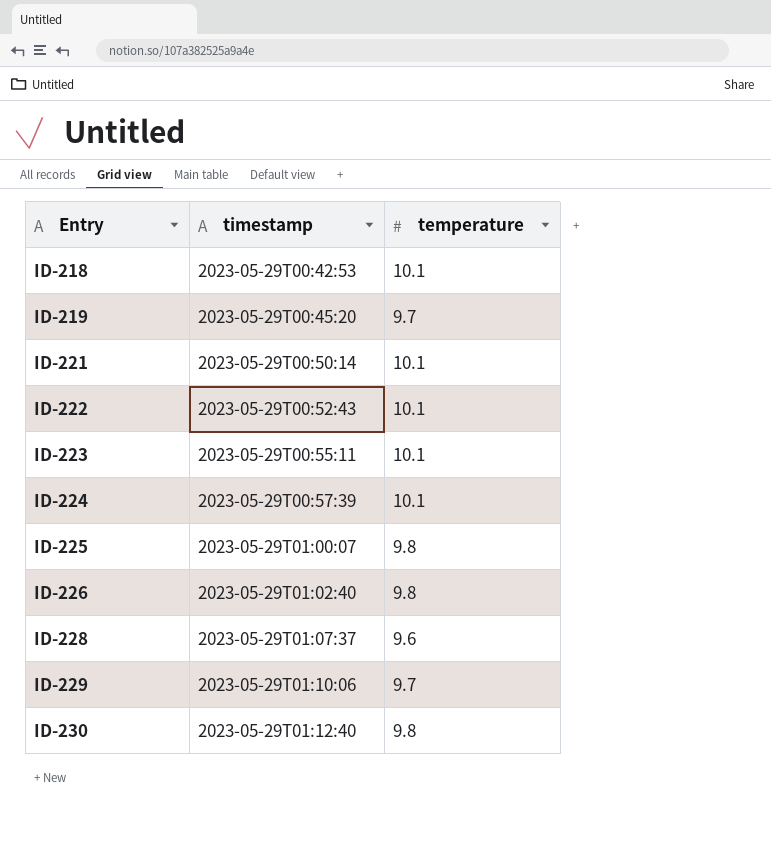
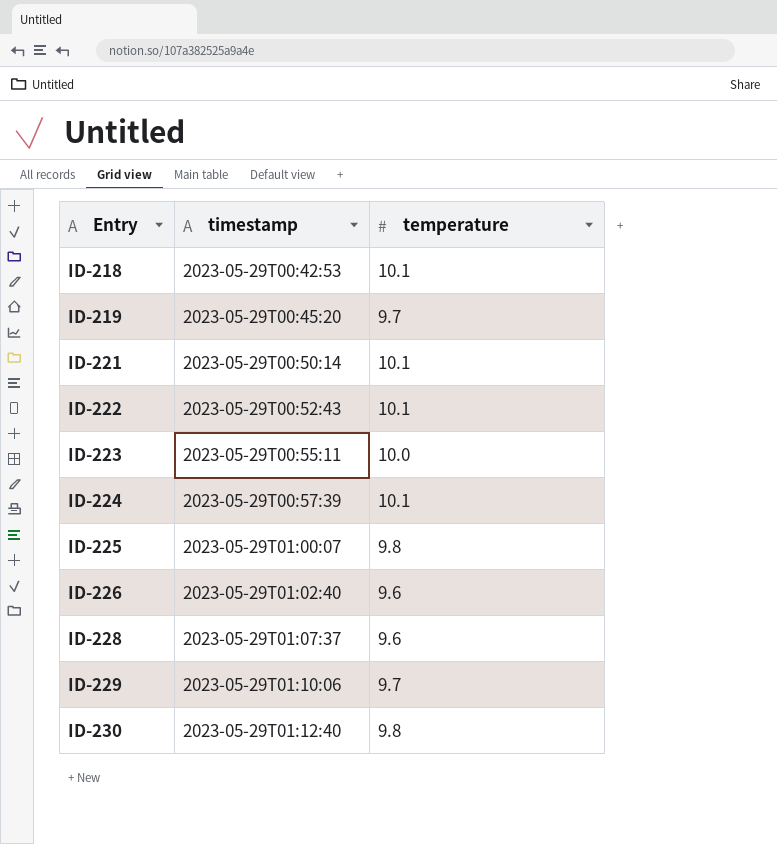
ID-223 | temperature: 10.1 -> 10.0
ID-226 | temperature: 9.8 -> 9.6

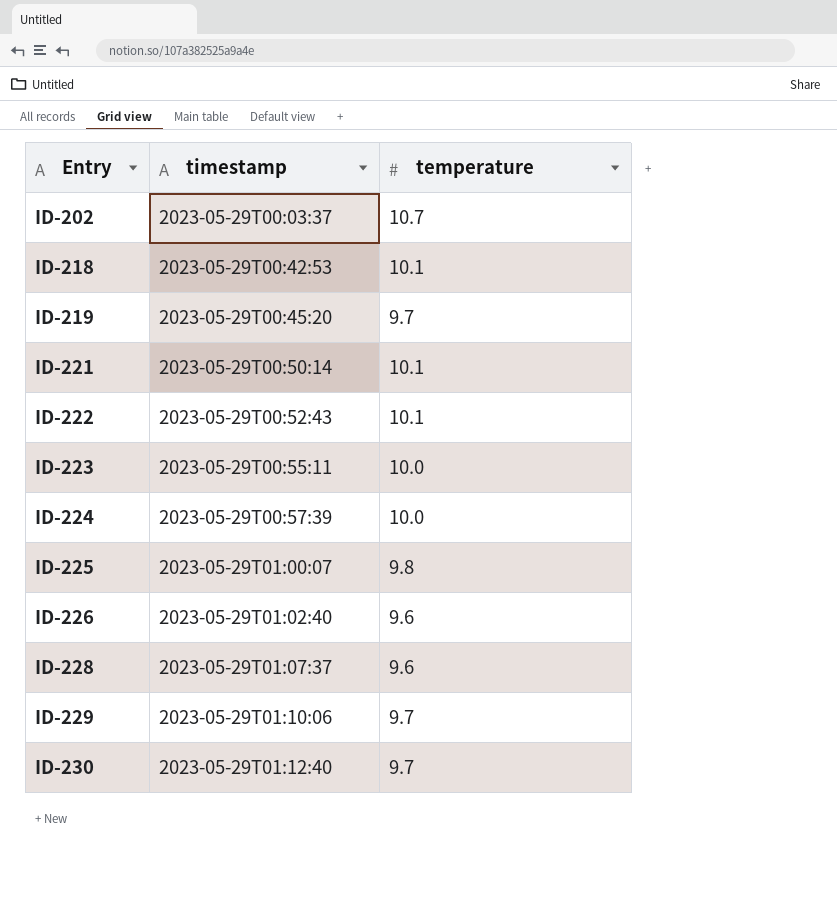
row ID-202: none -> 2023-05-29T00:03:37 | 10.7
ID-224 | temperature: 10.1 -> 10.0
ID-230 | temperature: 9.8 -> 9.7

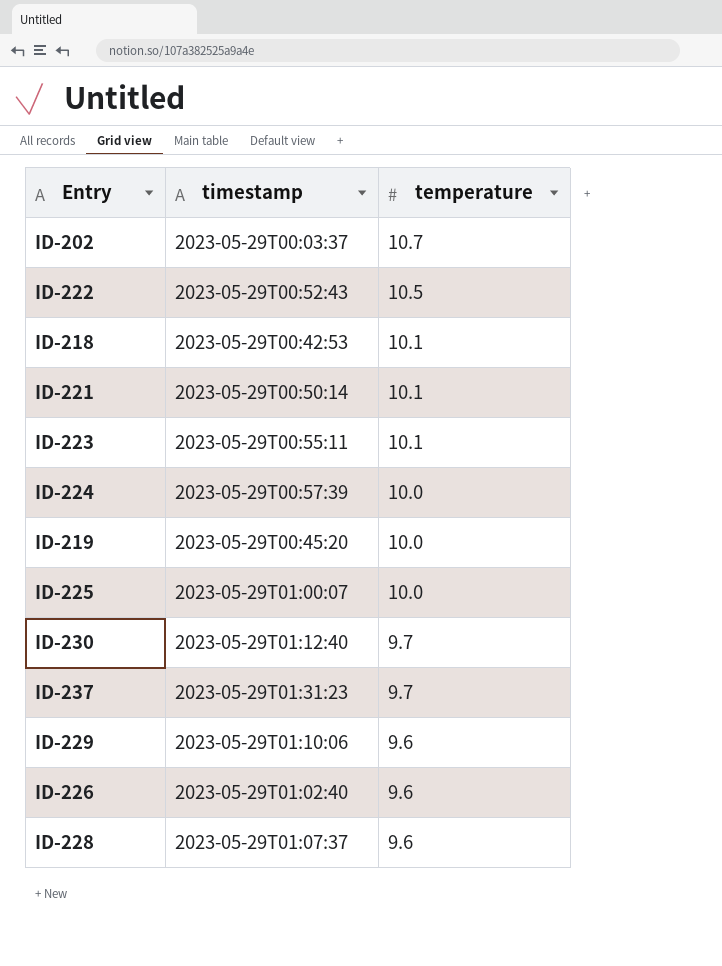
row order: Entry ascending -> temperature descending
ID-222 | temperature: 10.1 -> 10.5
ID-223 | temperature: 10.0 -> 10.1
ID-219 | temperature: 9.7 -> 10.0
ID-225 | temperature: 9.8 -> 10.0
row ID-237: none -> 2023-05-29T01:31:23 | 9.7
ID-229 | temperature: 9.7 -> 9.6

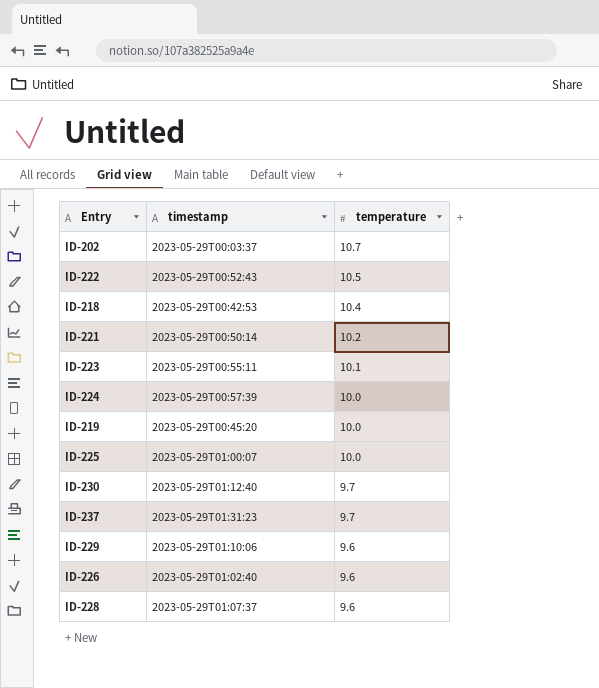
ID-218 | temperature: 10.1 -> 10.4
ID-221 | temperature: 10.1 -> 10.2

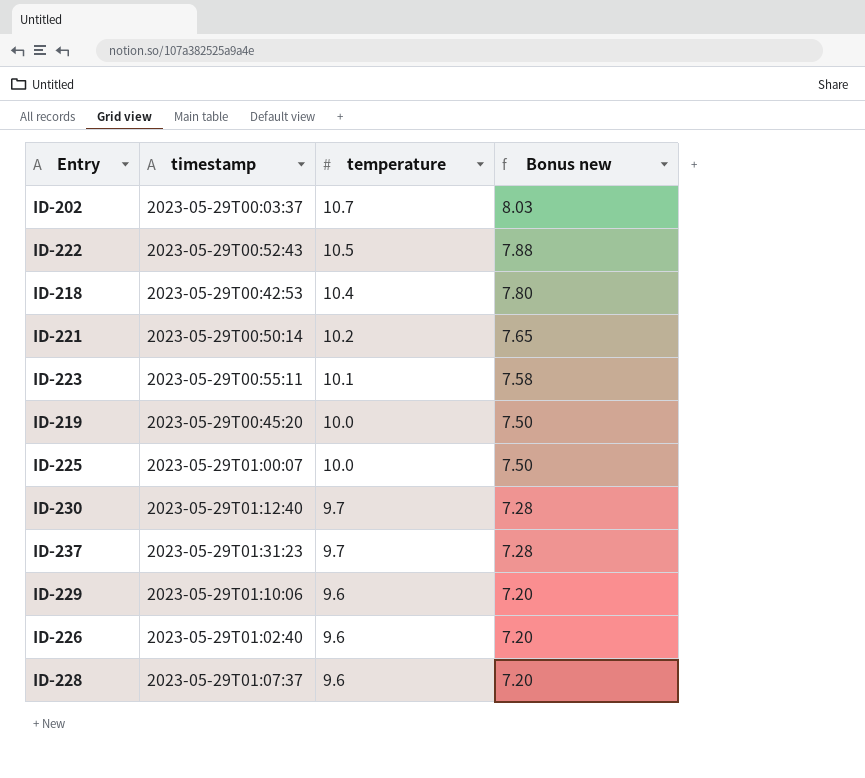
column Bonus new | formula: none -> [temperature] * 0.75
row ID-224: 2023-05-29T00:57:39 | 10.0 -> none

